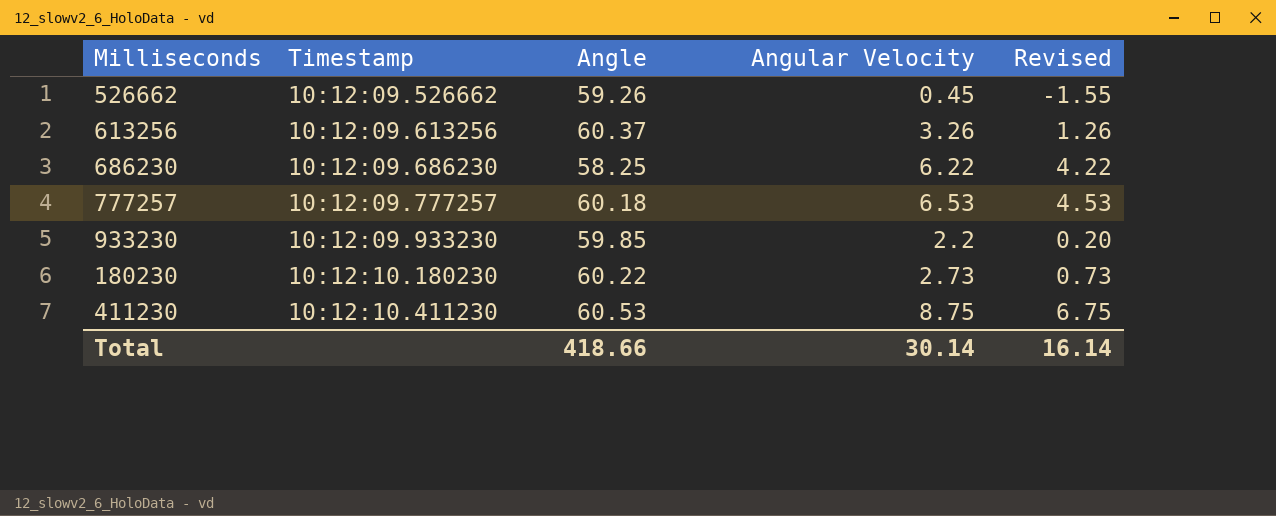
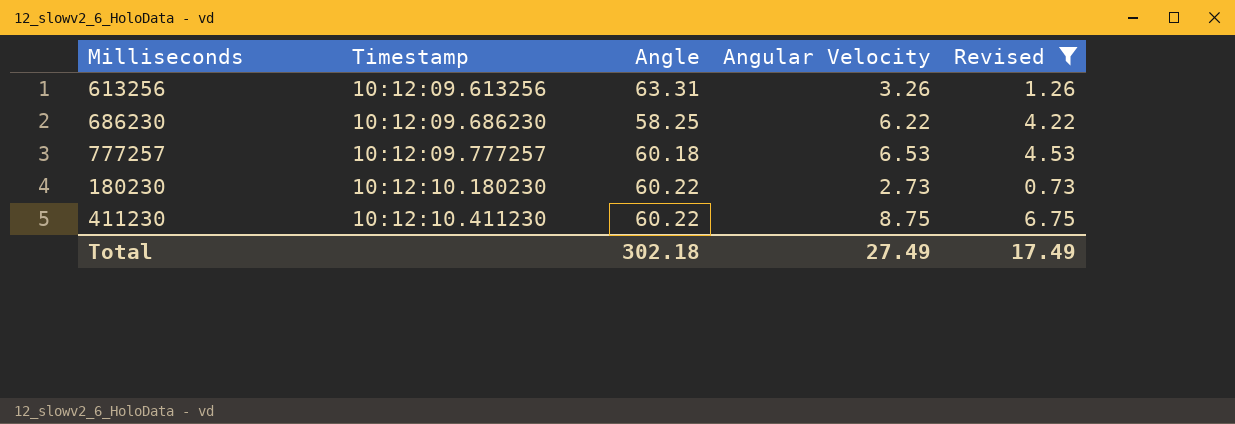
filter: none -> Revised >= 0.73
613256 | Angle: 60.37 -> 63.31
411230 | Angle: 60.53 -> 60.22
Total | Angle: 418.66 -> 302.18
Total | Angular Velocity: 30.14 -> 27.49
Total | Revised: 16.14 -> 17.49

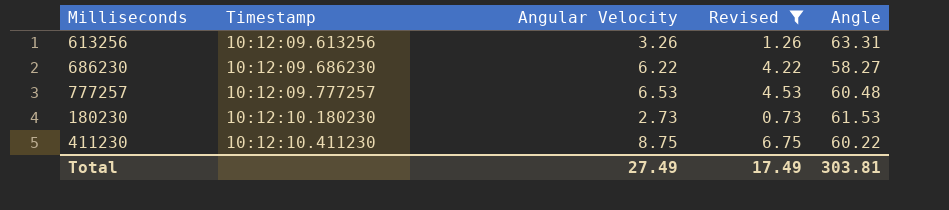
column Angle | position: 3 -> 5
686230 | Angle: 58.25 -> 58.27
777257 | Angle: 60.18 -> 60.48
180230 | Angle: 60.22 -> 61.53
Total | Angle: 302.18 -> 303.81

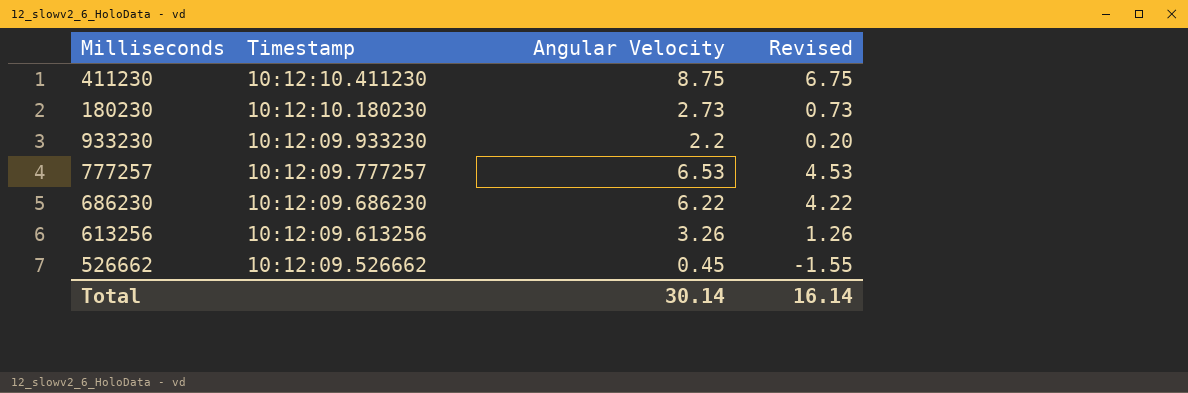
filter: Revised >= 0.73 -> none
row order: Timestamp ascending -> Timestamp descending
column Angle | position: 5 -> none
Total | Angular Velocity: 27.49 -> 30.14
Total | Revised: 17.49 -> 16.14

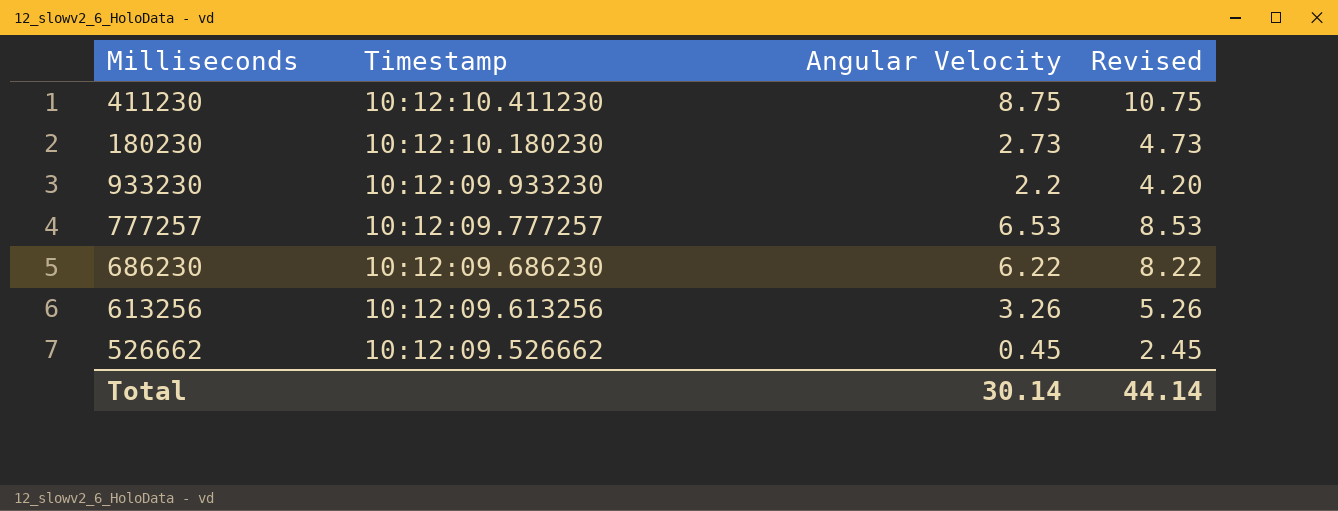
column Revised | formula: [Angular Velocity] - 2 -> [Angular Velocity] + 2
Total | Revised: 16.14 -> 44.14

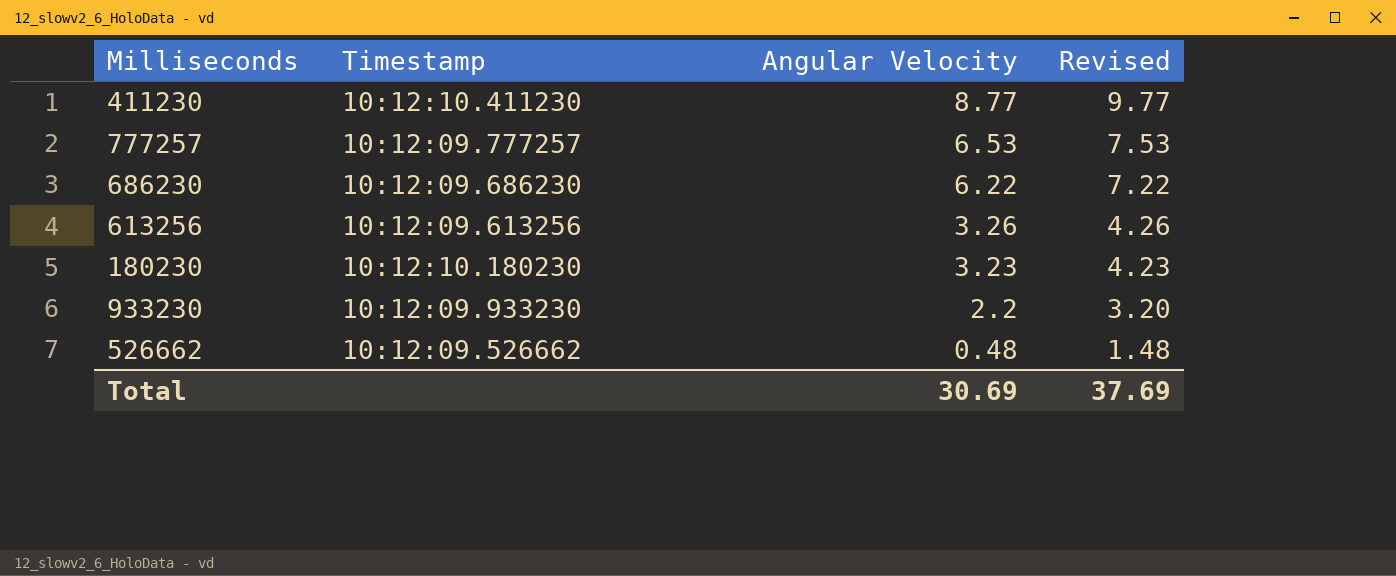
row order: Timestamp descending -> Angular Velocity descending
column Revised | formula: [Angular Velocity] + 2 -> [Angular Velocity] + 1
411230 | Angular Velocity: 8.75 -> 8.77
180230 | Angular Velocity: 2.73 -> 3.23
526662 | Angular Velocity: 0.45 -> 0.48
Total | Angular Velocity: 30.14 -> 30.69
Total | Revised: 44.14 -> 37.69

